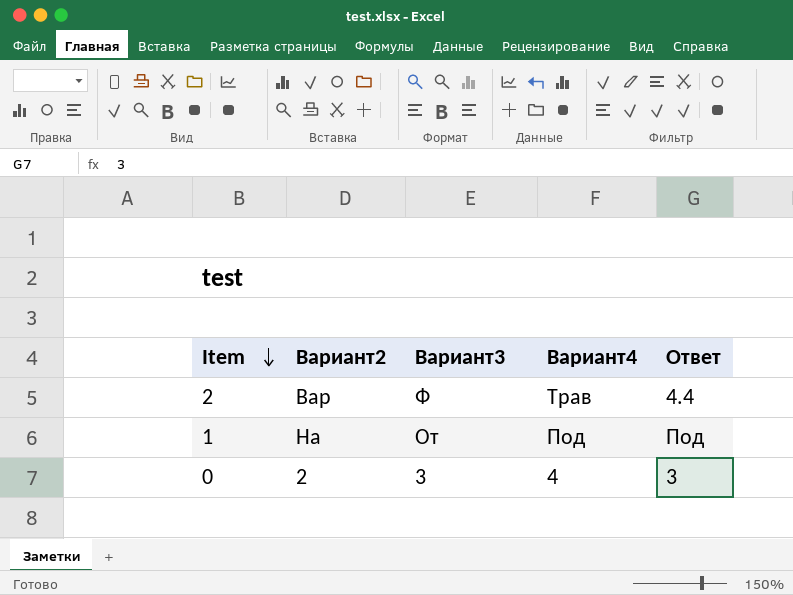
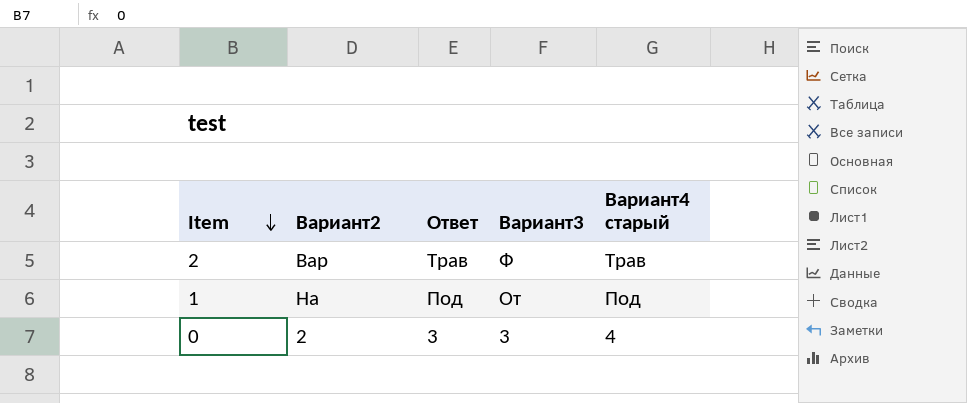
column Ответ | position: 5 -> 3
column name: Вариант4 -> Вариант4 старый
2 | Ответ: 4.4 -> Трав

